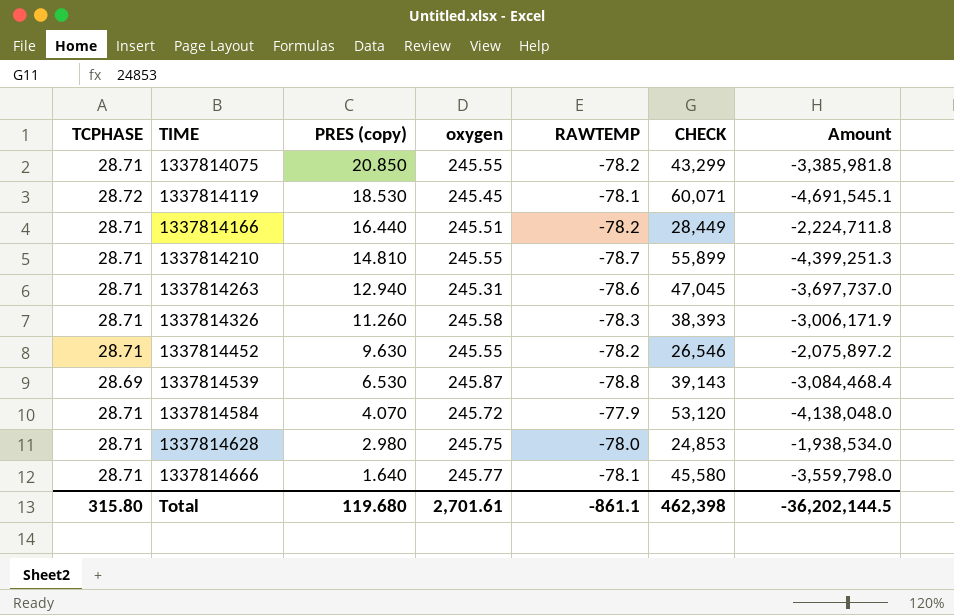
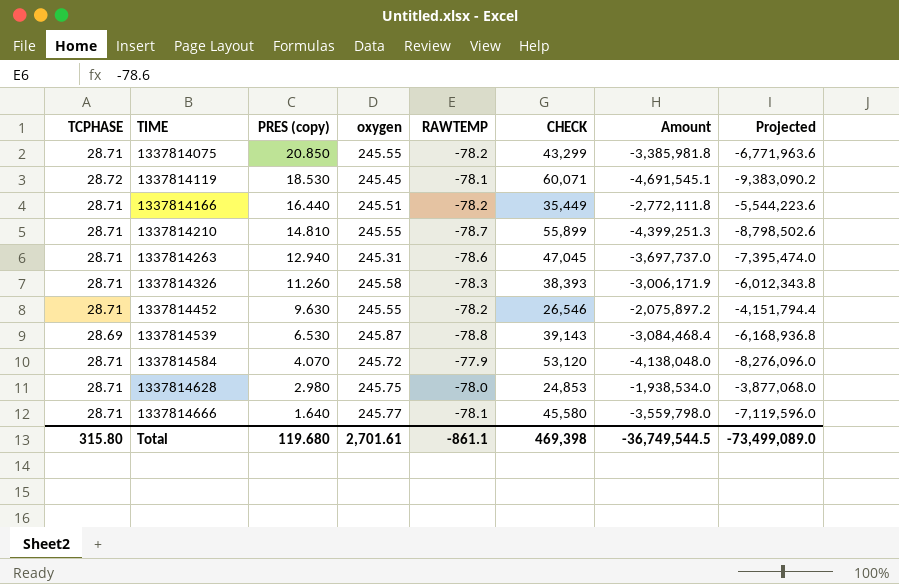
column Projected | formula: none -> [Amount] * 2
1337814166 | CHECK: 28,449 -> 35,449
1337814166 | Amount: -2,224,711.8 -> -2,772,111.8
Total | CHECK: 462,398 -> 469,398
Total | Amount: -36,202,144.5 -> -36,749,544.5

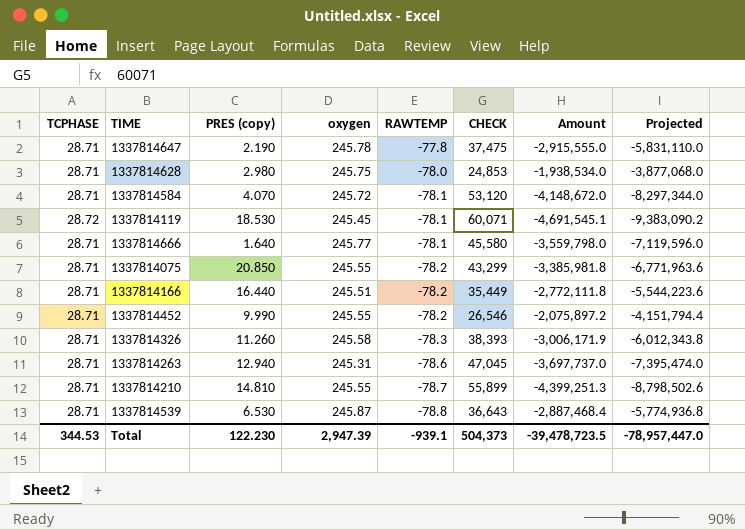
row order: TIME ascending -> RAWTEMP descending
row 1337814647: none -> 28.71 | 2.190 | 245.78 | -77.8 | 37,475 | -2,915,555.0 | -5,831,110.0
1337814584 | RAWTEMP: -77.9 -> -78.1
1337814584 | Amount: -4,138,048.0 -> -4,148,672.0
1337814584 | Projected: -8,276,096.0 -> -8,297,344.0
1337814452 | PRES (copy): 9.630 -> 9.990
1337814539 | TCPHASE: 28.69 -> 28.71
1337814539 | CHECK: 39,143 -> 36,643
1337814539 | Amount: -3,084,468.4 -> -2,887,468.4
1337814539 | Projected: -6,168,936.8 -> -5,774,936.8
Total | TCPHASE: 315.80 -> 344.53
Total | PRES (copy): 119.680 -> 122.230
Total | oxygen: 2,701.61 -> 2,947.39
Total | RAWTEMP: -861.1 -> -939.1
Total | CHECK: 469,398 -> 504,373
Total | Amount: -36,749,544.5 -> -39,478,723.5
Total | Projected: -73,499,089.0 -> -78,957,447.0

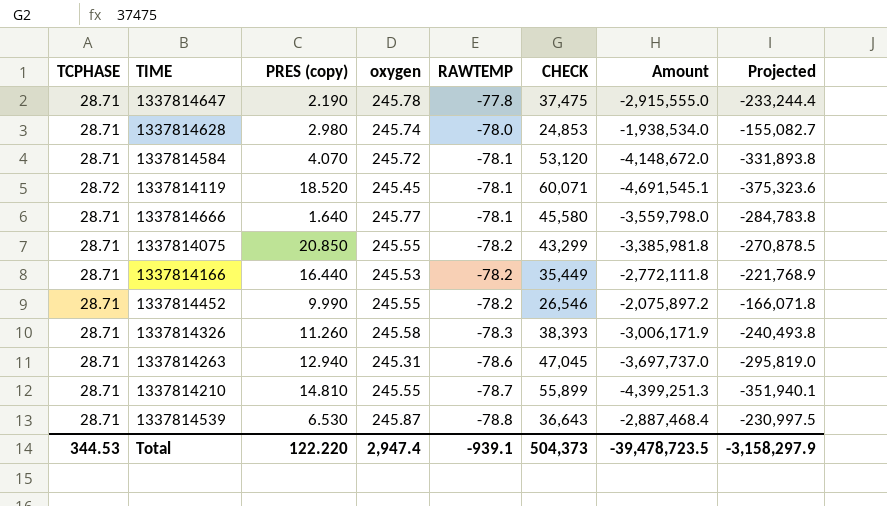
column Projected | formula: [Amount] * 2 -> [Amount] * 0.08
1337814628 | oxygen: 245.75 -> 245.74
1337814119 | PRES (copy): 18.530 -> 18.520
1337814166 | oxygen: 245.51 -> 245.53
Total | PRES (copy): 122.230 -> 122.220
Total | oxygen: 2,947.39 -> 2,947.4
Total | Projected: -78,957,447.0 -> -3,158,297.9

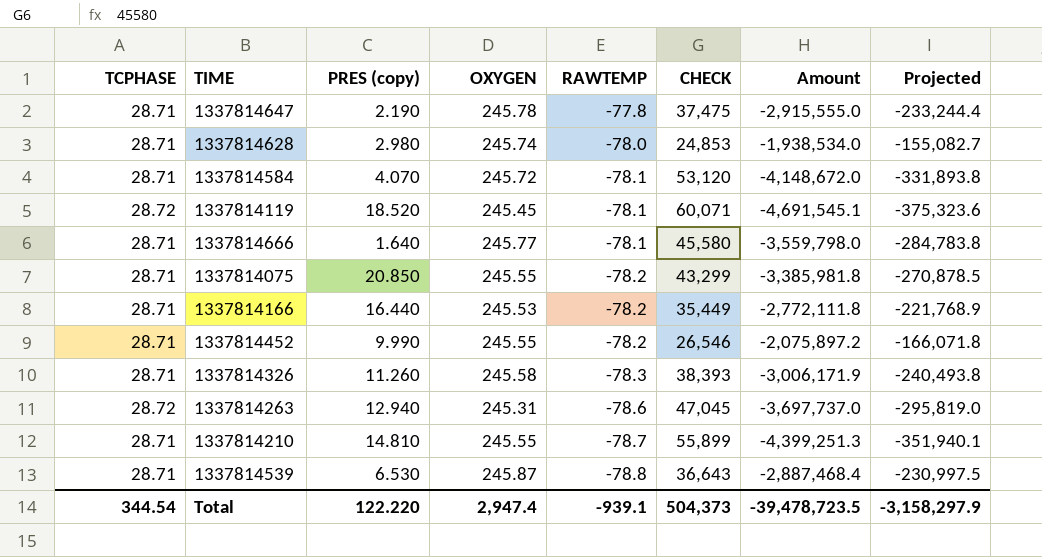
column name: oxygen -> OXYGEN
1337814263 | TCPHASE: 28.71 -> 28.72
Total | TCPHASE: 344.53 -> 344.54

